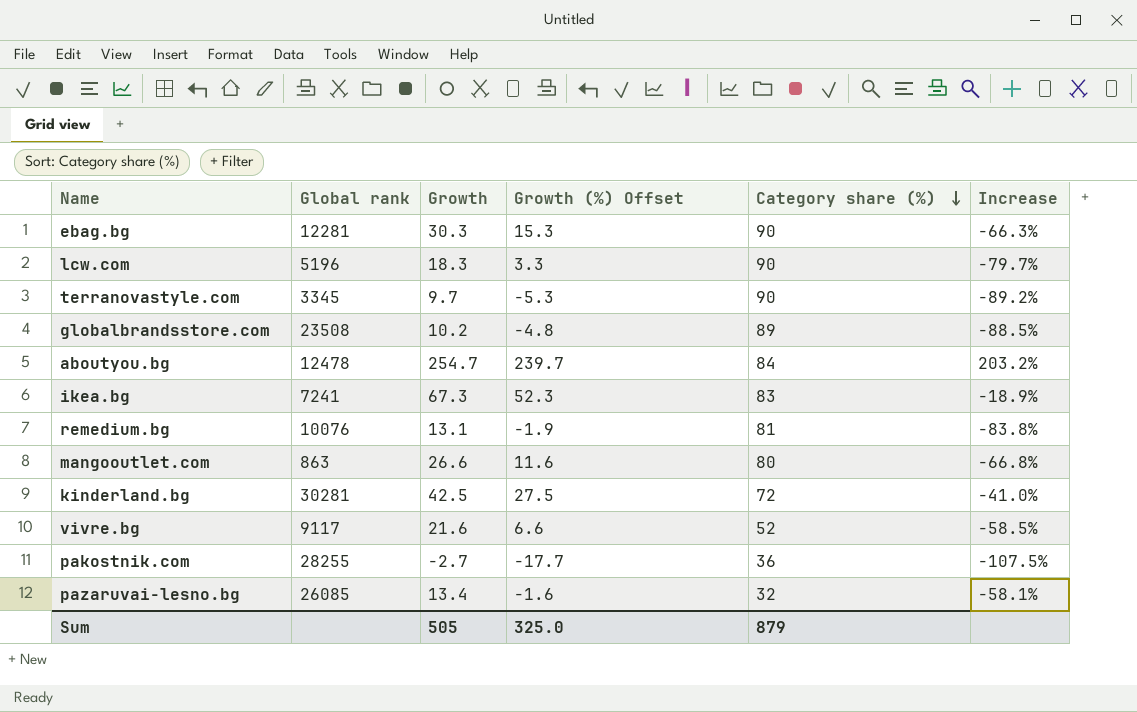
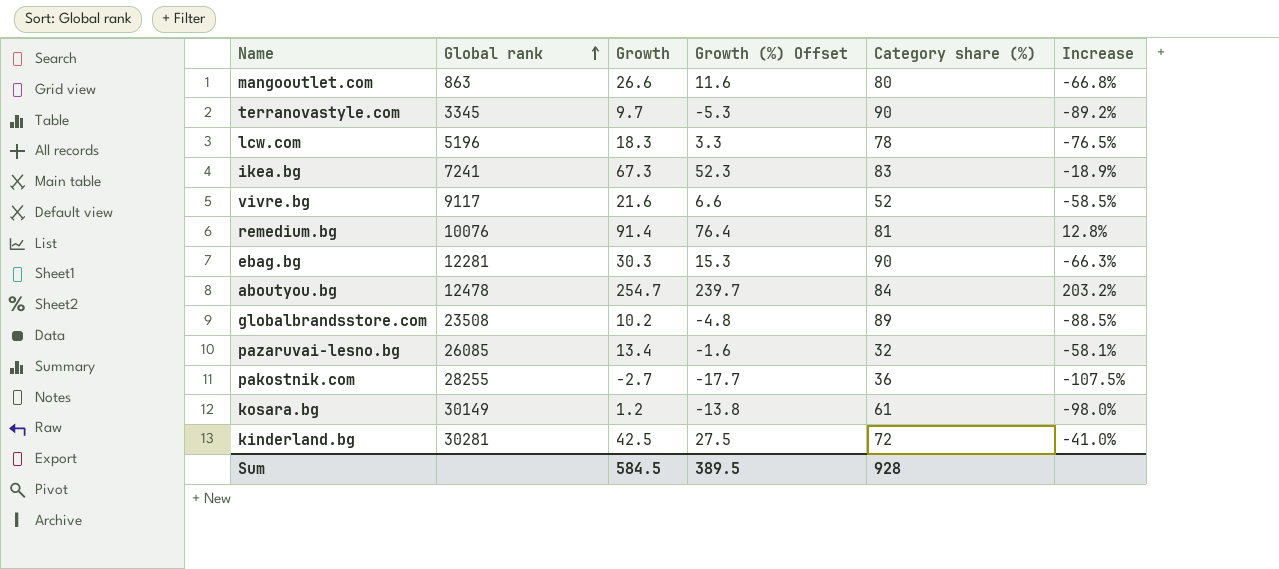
row order: Category share (%) descending -> Global rank ascending
lcw.com | Category share (%): 90 -> 78
lcw.com | Increase: -79.7% -> -76.5%
remedium.bg | Growth: 13.1 -> 91.4
remedium.bg | Growth (%) Offset: -1.9 -> 76.4
remedium.bg | Increase: -83.8% -> 12.8%
row kosara.bg: none -> 30149 | 1.2 | -13.8 | 61 | -98.0%
Sum | Growth: 505 -> 584.5
Sum | Growth (%) Offset: 325.0 -> 389.5
Sum | Category share (%): 879 -> 928

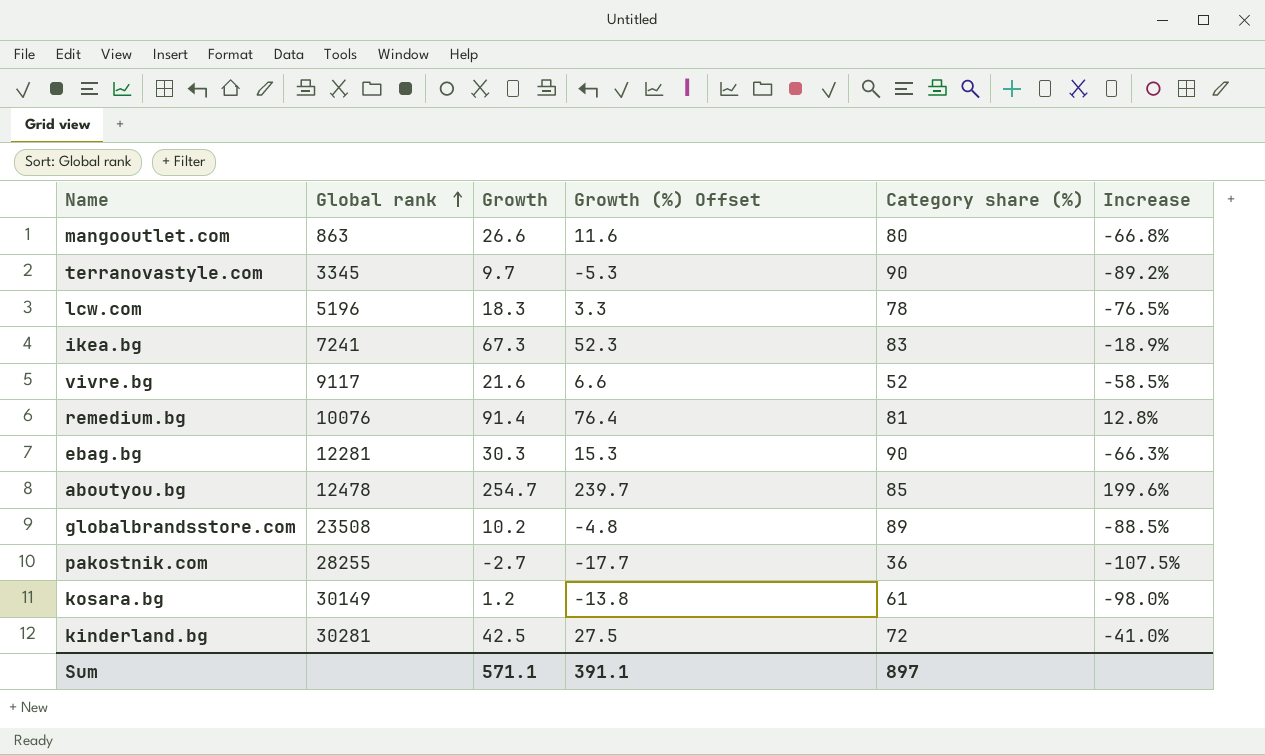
row pazaruvai-lesno.bg: 26085 | 13.4 | -1.6 | 32 | -58.1% -> none
aboutyou.bg | Category share (%): 84 -> 85
aboutyou.bg | Increase: 203.2% -> 199.6%
Sum | Growth: 584.5 -> 571.1
Sum | Growth (%) Offset: 389.5 -> 391.1
Sum | Category share (%): 928 -> 897

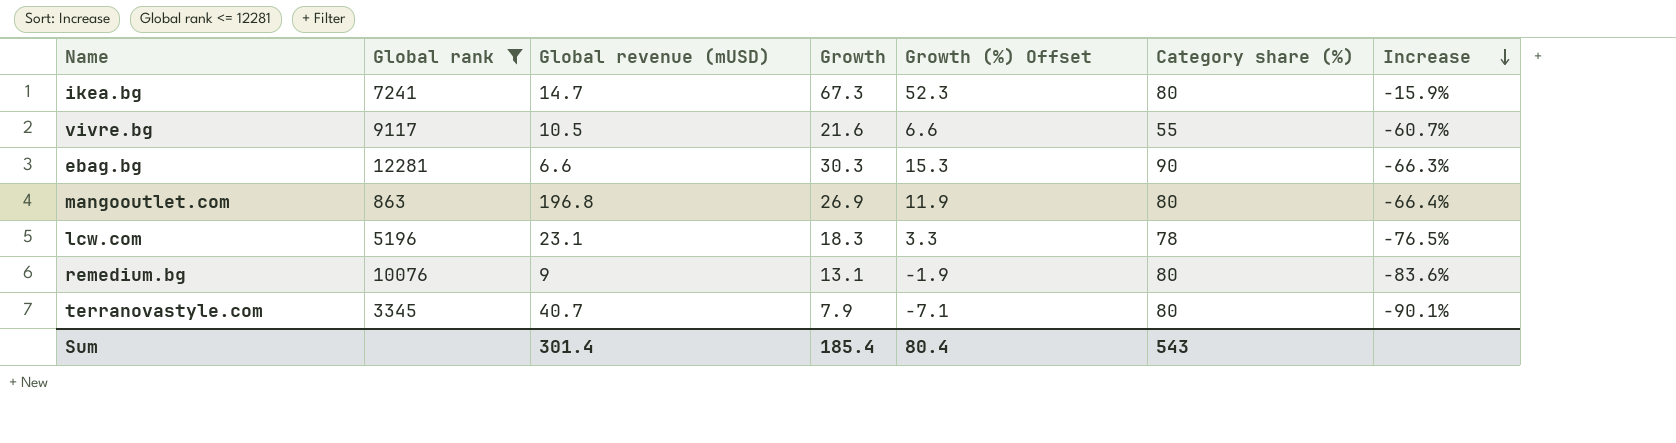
filter: none -> Global rank <= 12281
row order: Global rank ascending -> Increase descending
column Global revenue (mUSD) | position: none -> 3
ikea.bg | Category share (%): 83 -> 80
ikea.bg | Increase: -18.9% -> -15.9%
vivre.bg | Category share (%): 52 -> 55
vivre.bg | Increase: -58.5% -> -60.7%
mangooutlet.com | Growth: 26.6 -> 26.9
mangooutlet.com | Growth (%) Offset: 11.6 -> 11.9
mangooutlet.com | Increase: -66.8% -> -66.4%
remedium.bg | Growth: 91.4 -> 13.1
remedium.bg | Growth (%) Offset: 76.4 -> -1.9
remedium.bg | Category share (%): 81 -> 80
remedium.bg | Increase: 12.8% -> -83.6%
terranovastyle.com | Growth: 9.7 -> 7.9
terranovastyle.com | Growth (%) Offset: -5.3 -> -7.1
terranovastyle.com | Category share (%): 90 -> 80
terranovastyle.com | Increase: -89.2% -> -90.1%
Sum | Growth: 571.1 -> 185.4
Sum | Growth (%) Offset: 391.1 -> 80.4
Sum | Category share (%): 897 -> 543

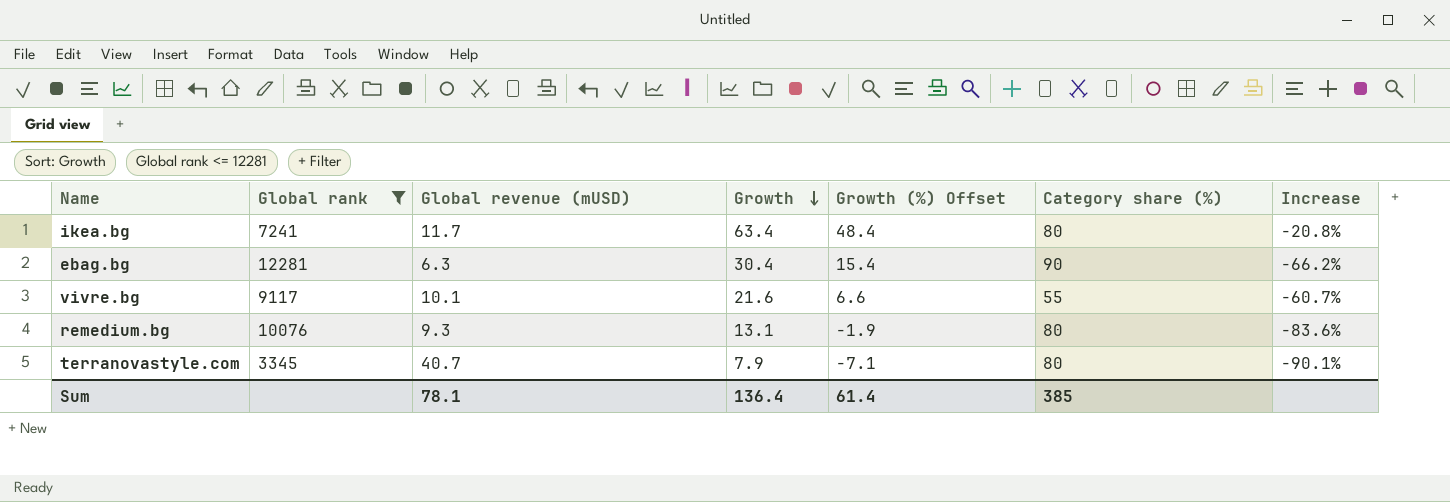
row order: Increase descending -> Growth descending
row mangooutlet.com: 863 | 196.8 | 26.9 | 11.9 | 80 | -66.4% -> none
row lcw.com: 5196 | 23.1 | 18.3 | 3.3 | 78 | -76.5% -> none
ikea.bg | Global revenue (mUSD): 14.7 -> 11.7
ikea.bg | Growth: 67.3 -> 63.4
ikea.bg | Growth (%) Offset: 52.3 -> 48.4
ikea.bg | Increase: -15.9% -> -20.8%
ebag.bg | Global revenue (mUSD): 6.6 -> 6.3
ebag.bg | Growth: 30.3 -> 30.4
ebag.bg | Growth (%) Offset: 15.3 -> 15.4
ebag.bg | Increase: -66.3% -> -66.2%
vivre.bg | Global revenue (mUSD): 10.5 -> 10.1
remedium.bg | Global revenue (mUSD): 9 -> 9.3
Sum | Global revenue (mUSD): 301.4 -> 78.1
Sum | Growth: 185.4 -> 136.4
Sum | Growth (%) Offset: 80.4 -> 61.4
Sum | Category share (%): 543 -> 385

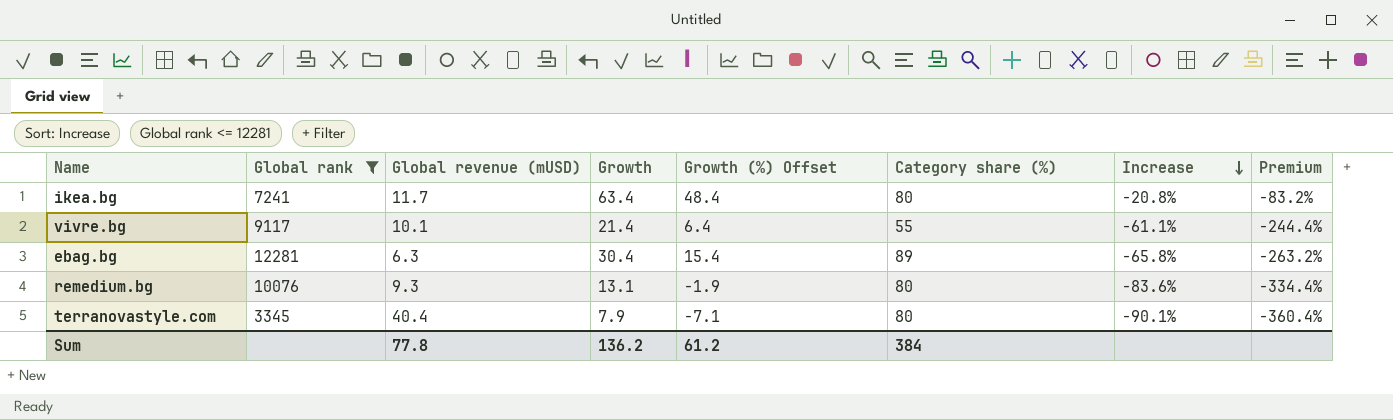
row order: Growth descending -> Increase descending
column Premium | formula: none -> [Increase] * 4
vivre.bg | Growth: 21.6 -> 21.4
vivre.bg | Growth (%) Offset: 6.6 -> 6.4
vivre.bg | Increase: -60.7% -> -61.1%
ebag.bg | Category share (%): 90 -> 89
ebag.bg | Increase: -66.2% -> -65.8%
terranovastyle.com | Global revenue (mUSD): 40.7 -> 40.4
Sum | Global revenue (mUSD): 78.1 -> 77.8
Sum | Growth: 136.4 -> 136.2
Sum | Growth (%) Offset: 61.4 -> 61.2
Sum | Category share (%): 385 -> 384

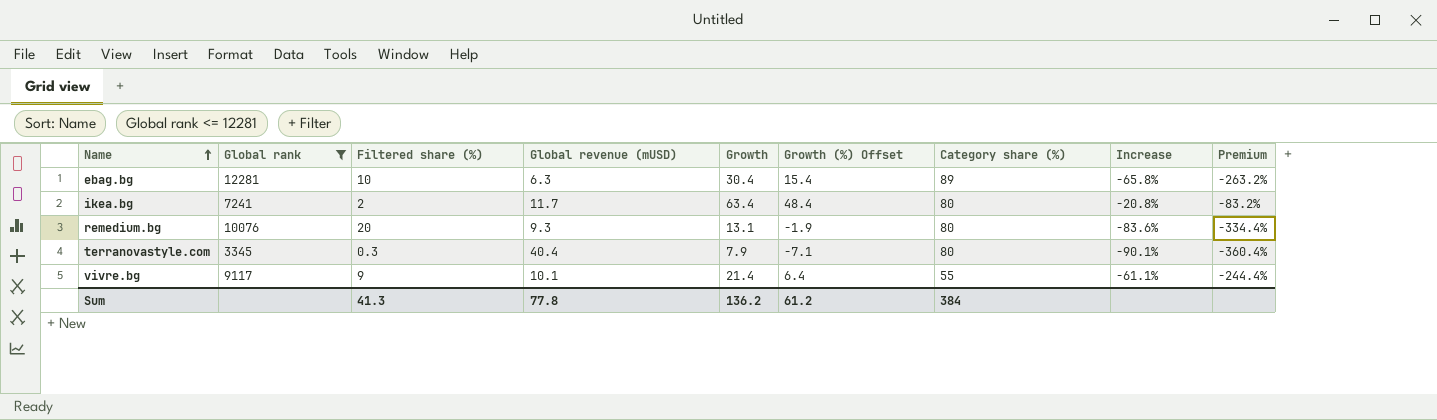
row order: Increase descending -> Name ascending
column Filtered share (%) | position: none -> 3

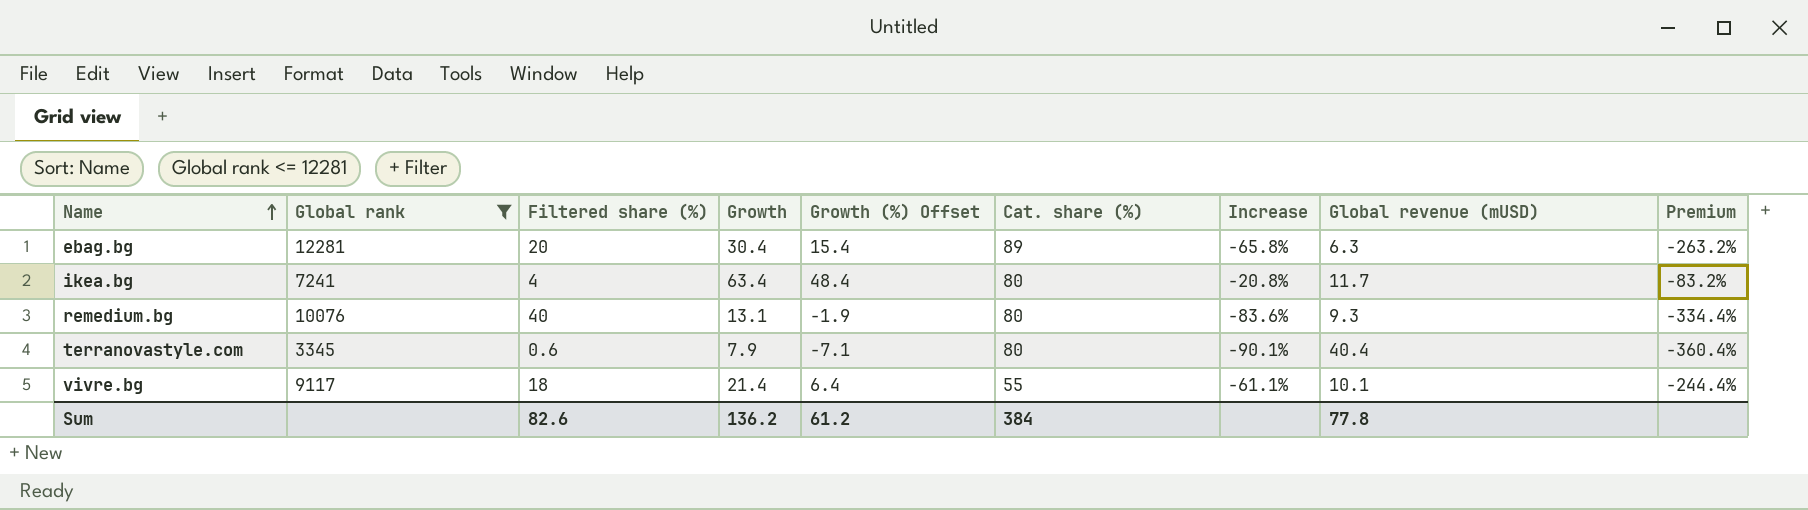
column name: Category share (%) -> Cat. share (%)
column Global revenue (mUSD) | position: 4 -> 8
ebag.bg | Filtered share (%): 10 -> 20
ikea.bg | Filtered share (%): 2 -> 4
remedium.bg | Filtered share (%): 20 -> 40
terranovastyle.com | Filtered share (%): 0.3 -> 0.6
vivre.bg | Filtered share (%): 9 -> 18
Sum | Filtered share (%): 41.3 -> 82.6

